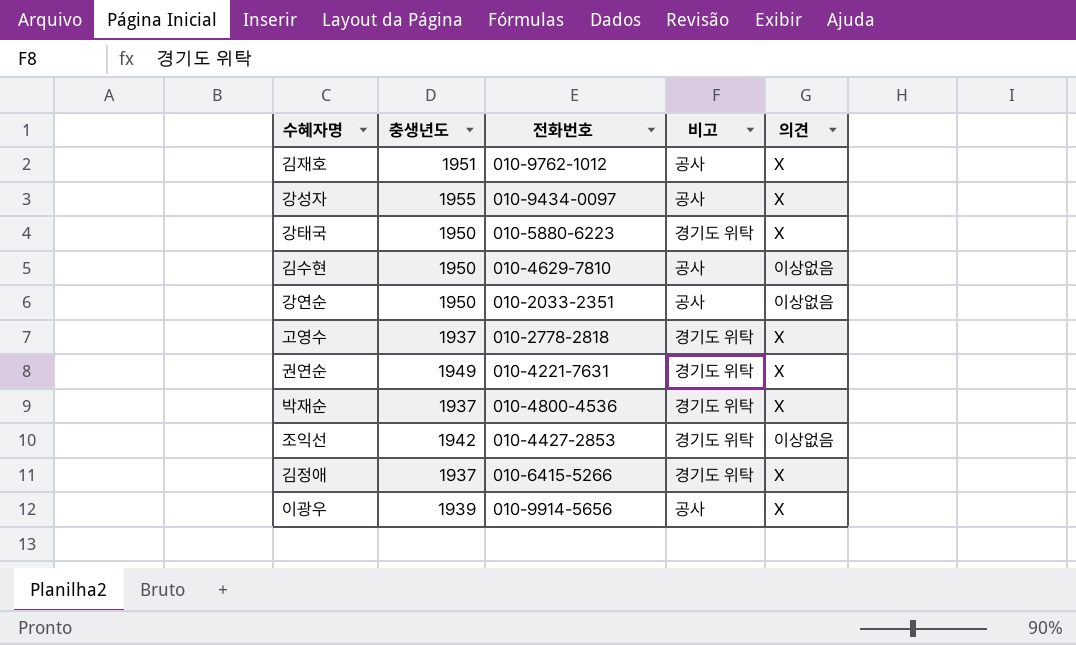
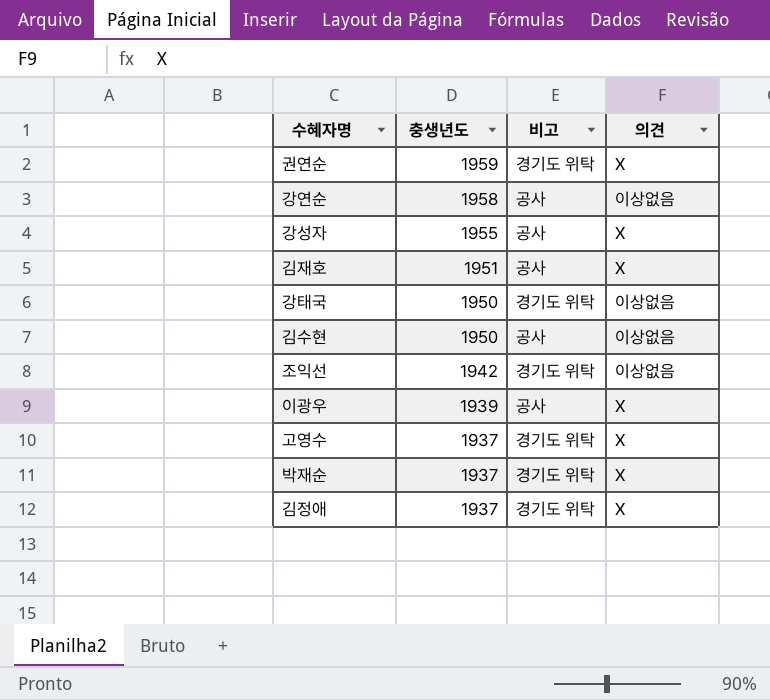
row order: none -> 충생년도 descending
column 전화번호 | position: 3 -> none
권연순 | 충생년도: 1949 -> 1959
강연순 | 충생년도: 1950 -> 1958
강태국 | 의견: X -> 이상없음

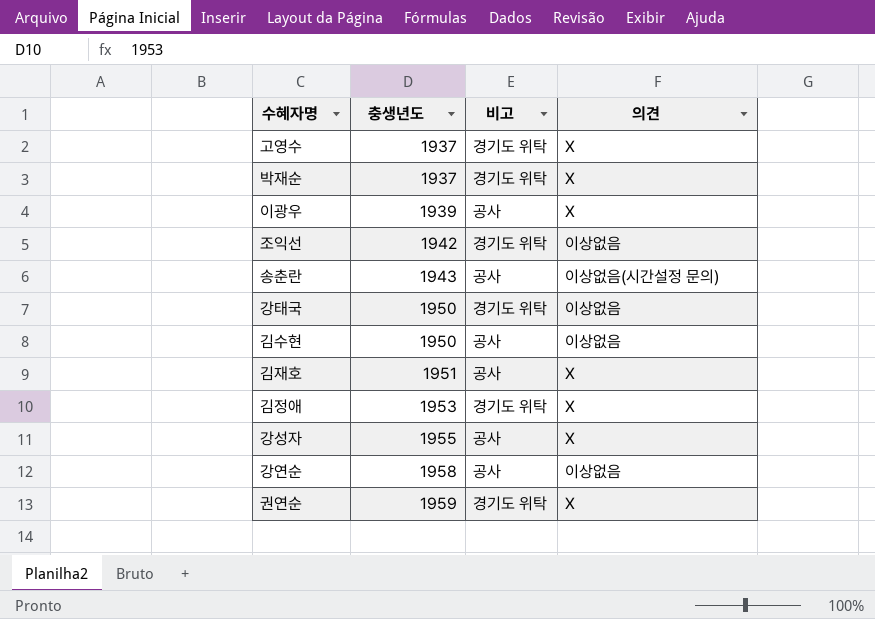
row order: 충생년도 descending -> 충생년도 ascending
row 송춘란: none -> 1943 | 공사 | 이상없음(시간설정 문의)
김정애 | 충생년도: 1937 -> 1953

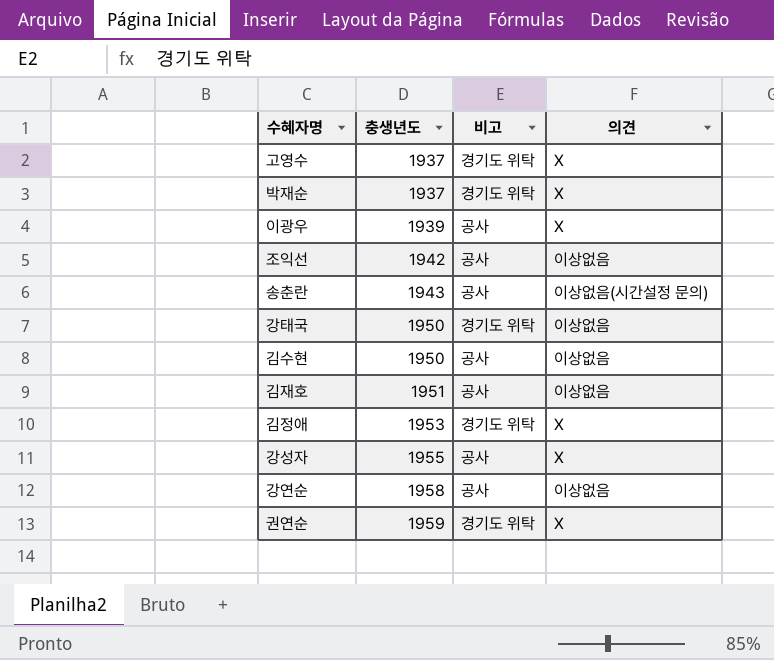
조익선 | 비고: 경기도 위탁 -> 공사
김재호 | 의견: X -> 이상없음

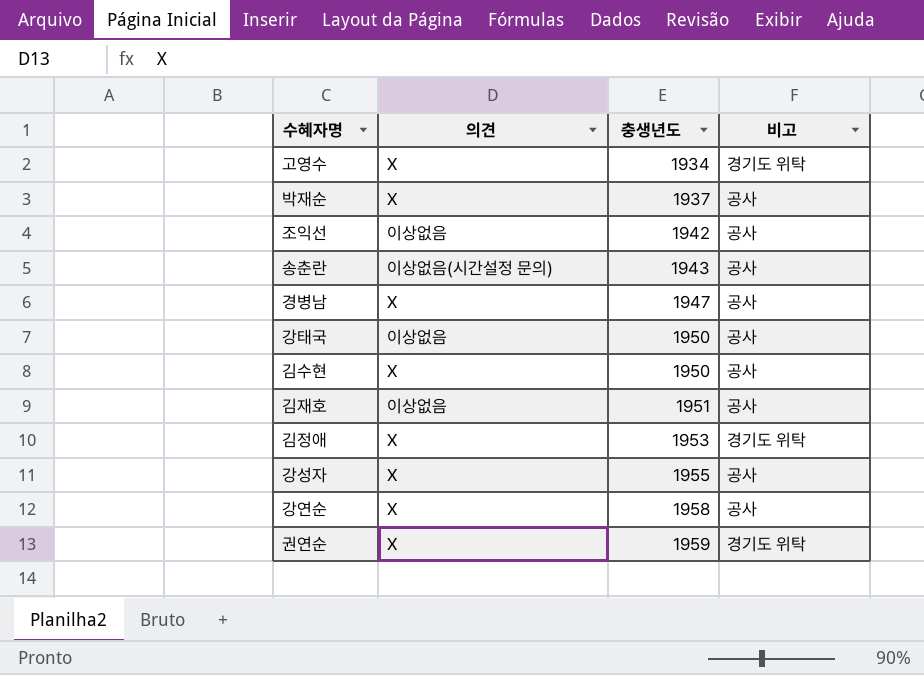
column 의견 | position: 4 -> 2
row 이광우: 1939 | 공사 | X -> none
고영수 | 충생년도: 1937 -> 1934
박재순 | 비고: 경기도 위탁 -> 공사
row 경병남: none -> X | 1947 | 공사
강태국 | 비고: 경기도 위탁 -> 공사
김수현 | 의견: 이상없음 -> X
강연순 | 의견: 이상없음 -> X

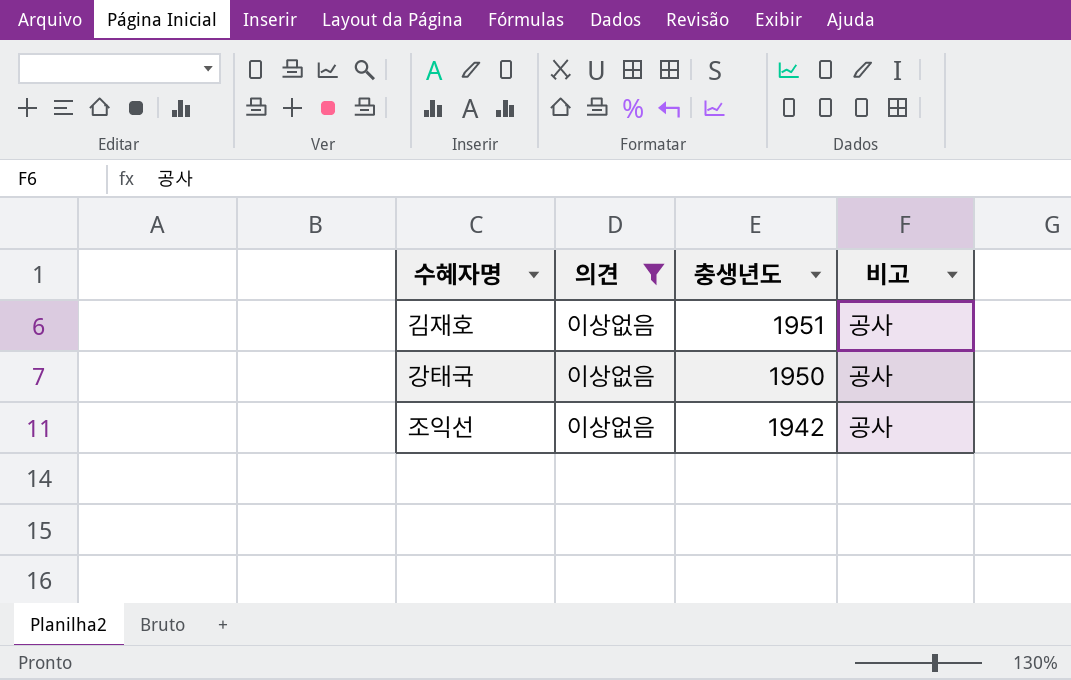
filter: none -> 의견 = 이상없음
row order: 충생년도 ascending -> 충생년도 descending

